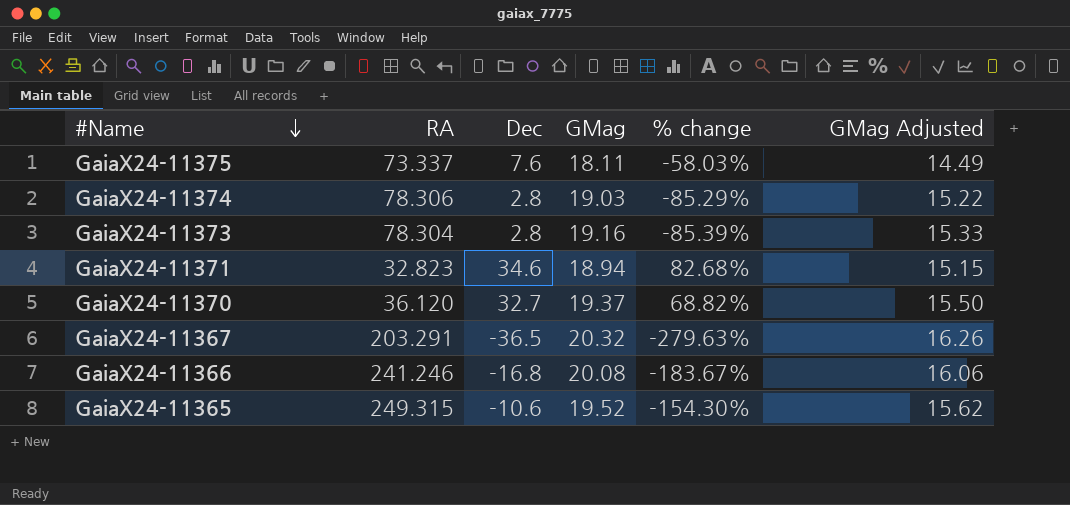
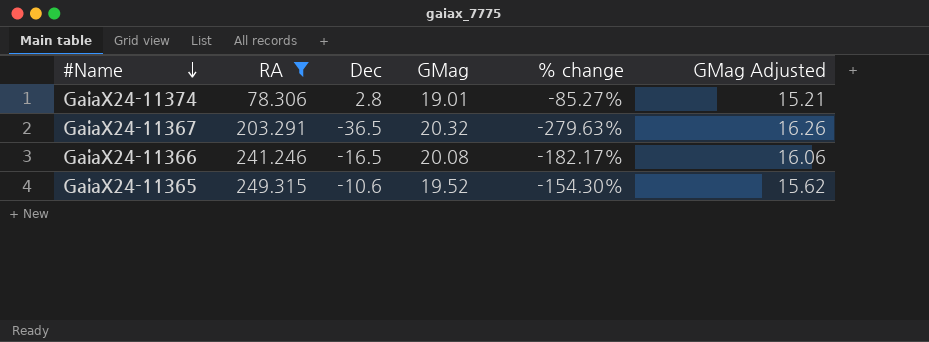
filter: none -> RA >= 78.306
GaiaX24-11374 | GMag: 19.03 -> 19.01
GaiaX24-11374 | % change: -85.29% -> -85.27%
GaiaX24-11374 | GMag Adjusted: 15.22 -> 15.21
GaiaX24-11366 | Dec: -16.8 -> -16.5
GaiaX24-11366 | % change: -183.67% -> -182.17%

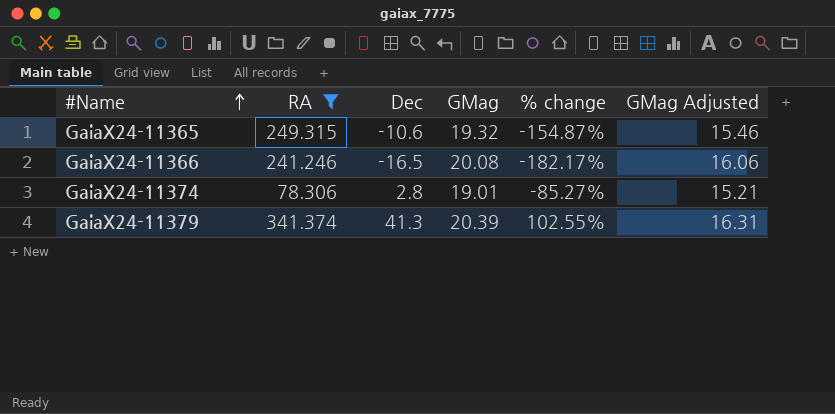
row order: #Name descending -> #Name ascending
row GaiaX24-11367: 203.291 | -36.5 | 20.32 | -279.63% | 16.26 -> none
GaiaX24-11365 | GMag: 19.52 -> 19.32
GaiaX24-11365 | % change: -154.30% -> -154.87%
GaiaX24-11365 | GMag Adjusted: 15.62 -> 15.46
row GaiaX24-11379: none -> 341.374 | 41.3 | 20.39 | 102.55% | 16.31

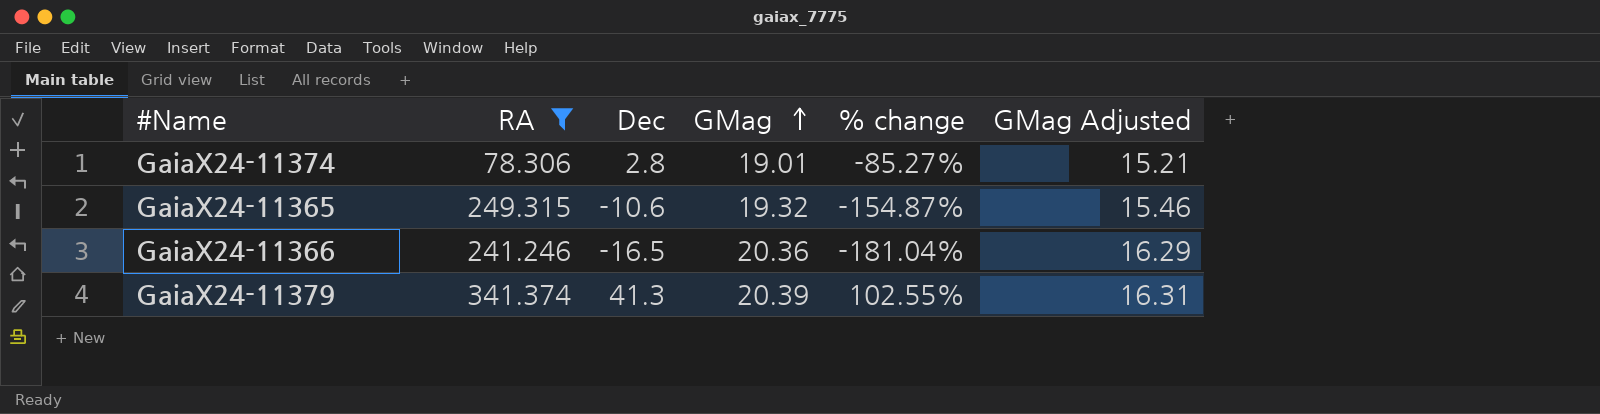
row order: #Name ascending -> GMag ascending
GaiaX24-11366 | GMag: 20.08 -> 20.36
GaiaX24-11366 | % change: -182.17% -> -181.04%
GaiaX24-11366 | GMag Adjusted: 16.06 -> 16.29

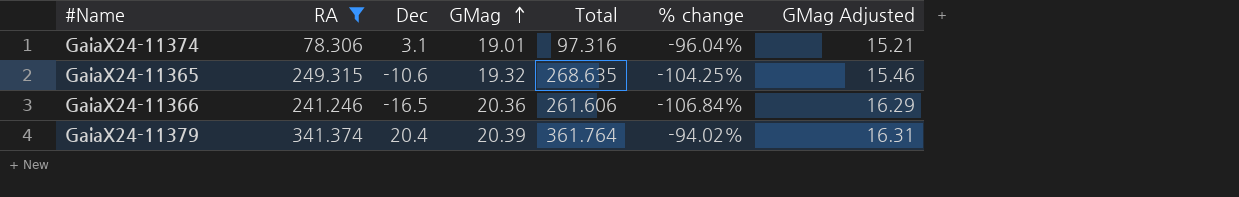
column Total | formula: none -> [RA] + [GMag]
column % change | formula: ([Dec] - [GMag]) / [GMag] -> ([Dec] - [RA]) / [RA]
GaiaX24-11374 | Dec: 2.8 -> 3.1
GaiaX24-11379 | Dec: 41.3 -> 20.4

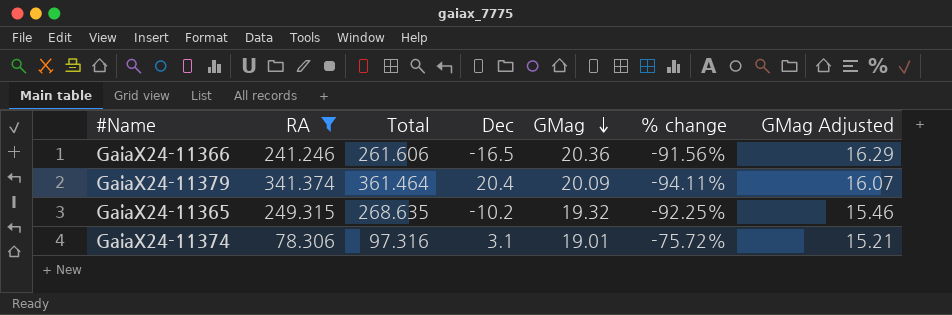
row order: GMag ascending -> GMag descending
column Total | position: 5 -> 3
column % change | formula: ([Dec] - [RA]) / [RA] -> ([GMag] - [RA]) / [RA]
GaiaX24-11379 | Total: 361.764 -> 361.464
GaiaX24-11379 | GMag: 20.39 -> 20.09
GaiaX24-11379 | GMag Adjusted: 16.31 -> 16.07
GaiaX24-11365 | Dec: -10.6 -> -10.2

